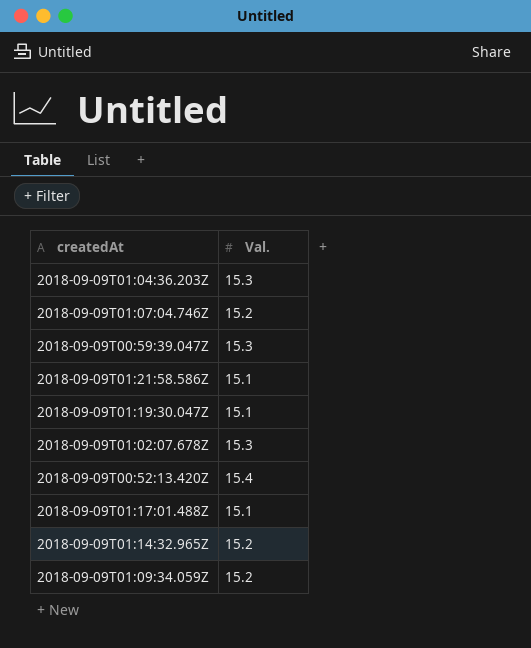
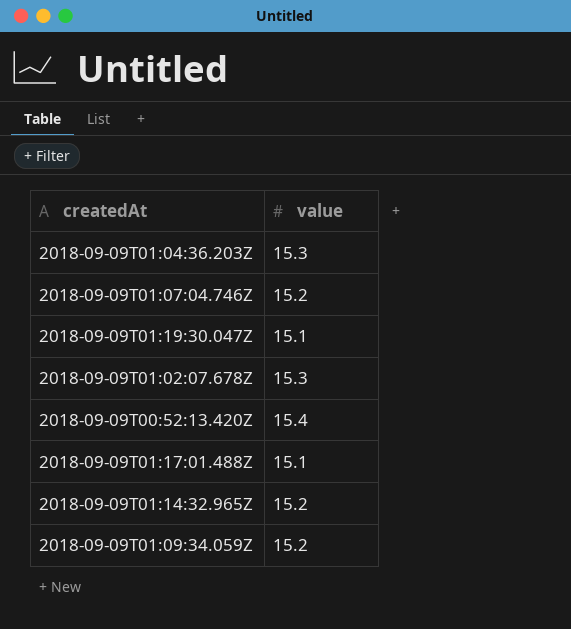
column name: Val. -> value
row 2018-09-09T00:59:39.047Z: 15.3 -> none
row 2018-09-09T01:21:58.586Z: 15.1 -> none

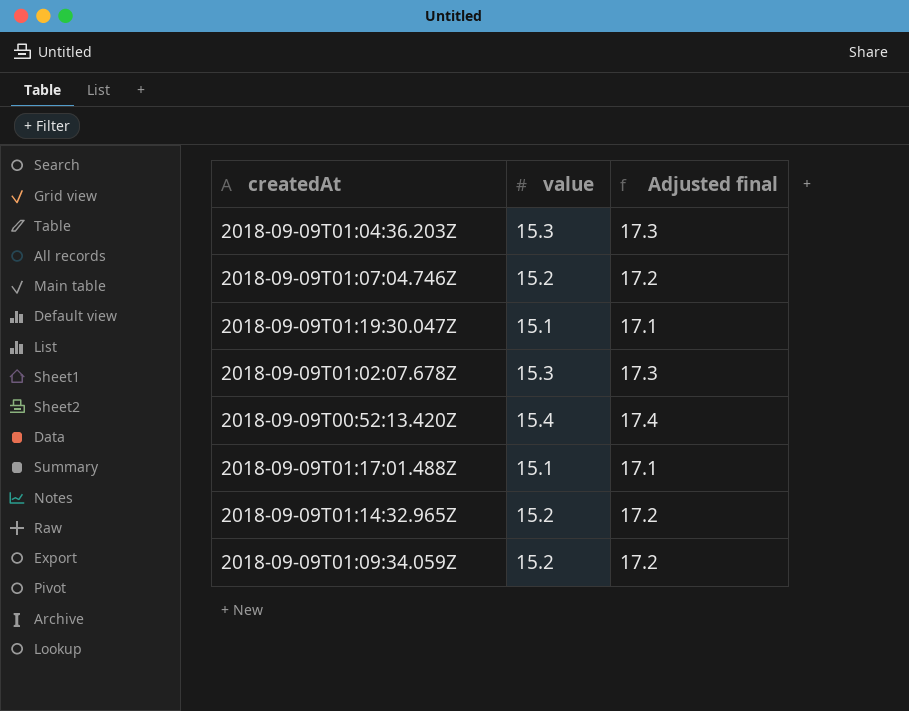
column Adjusted final | formula: none -> [value] + 2

